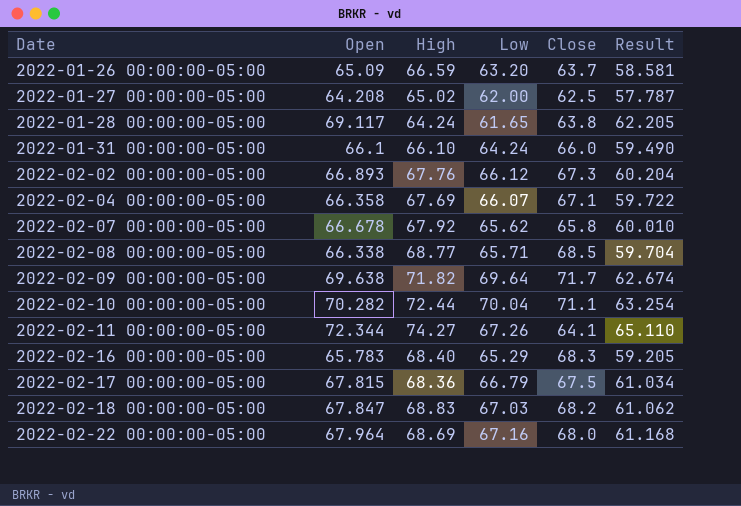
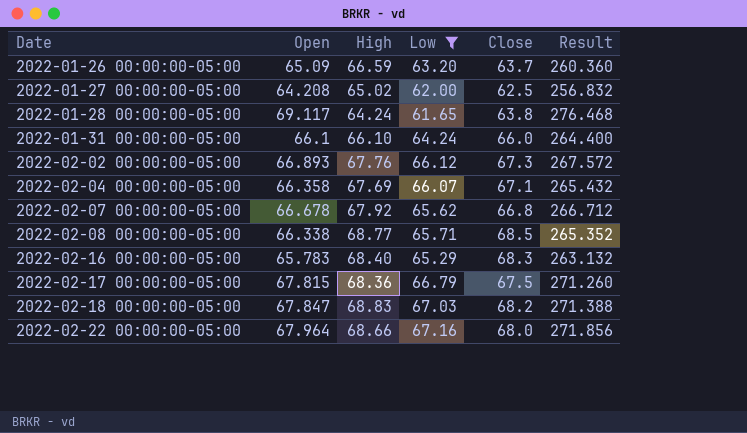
filter: none -> Low <= 67.16
column Result | formula: [Open] * 0.9 -> [Open] * 4
2022-02-07 00:00:00-05:00 | Close: 65.8 -> 66.8
2022-02-22 00:00:00-05:00 | High: 68.69 -> 68.66

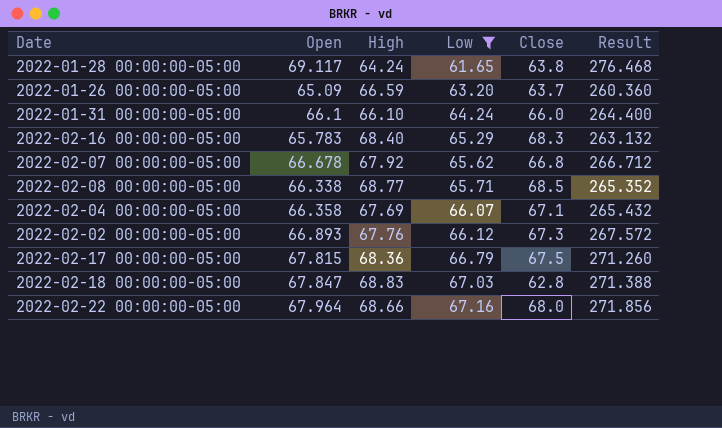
row order: Date ascending -> Low ascending
row 2022-01-27 00:00:00-05:00: 64.208 | 65.02 | 62.00 | 62.5 | 256.832 -> none
2022-02-18 00:00:00-05:00 | Close: 68.2 -> 62.8

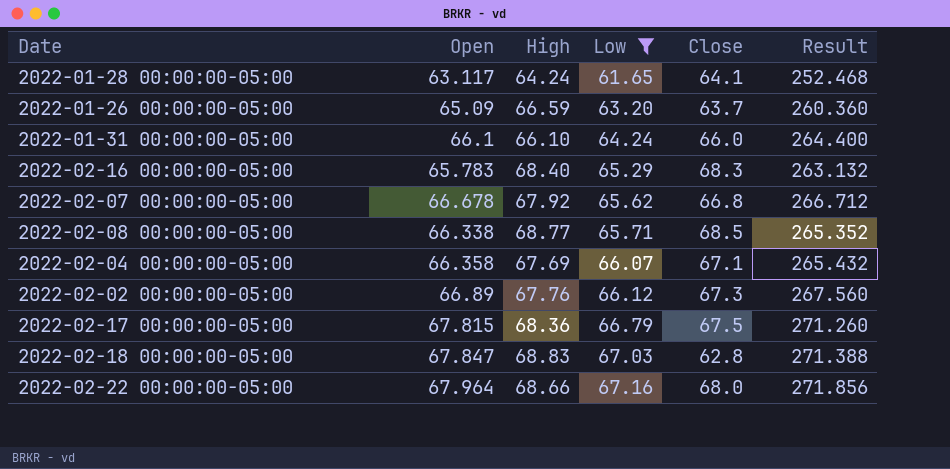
2022-01-28 00:00:00-05:00 | Open: 69.117 -> 63.117
2022-01-28 00:00:00-05:00 | Close: 63.8 -> 64.1
2022-01-28 00:00:00-05:00 | Result: 276.468 -> 252.468
2022-02-02 00:00:00-05:00 | Open: 66.893 -> 66.89
2022-02-02 00:00:00-05:00 | Result: 267.572 -> 267.560

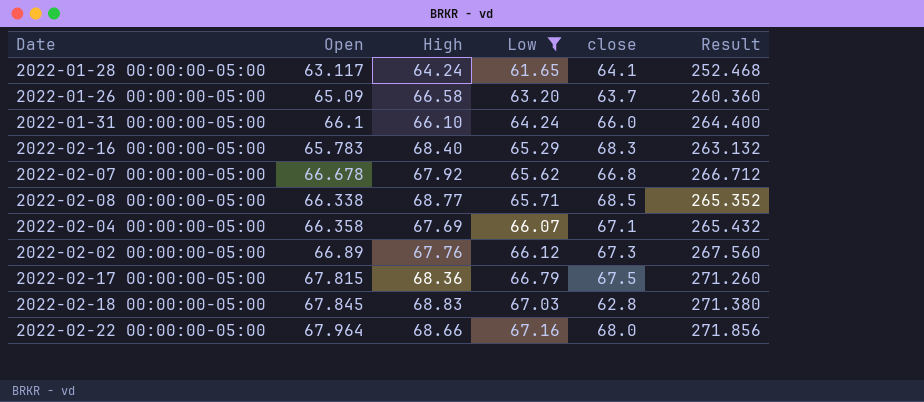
column name: Close -> close
2022-01-26 00:00:00-05:00 | High: 66.59 -> 66.58
2022-02-18 00:00:00-05:00 | Open: 67.847 -> 67.845
2022-02-18 00:00:00-05:00 | Result: 271.388 -> 271.380

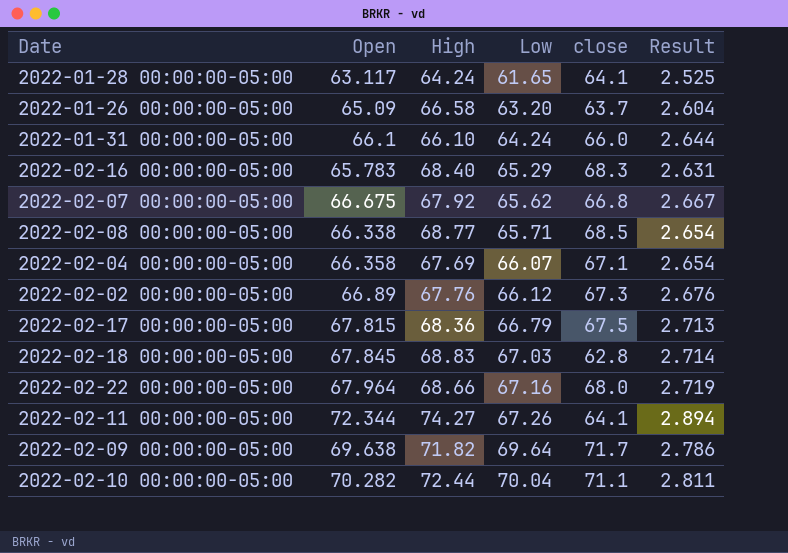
filter: Low <= 67.16 -> none
column Result | formula: [Open] * 4 -> [Open] * 0.04
2022-02-07 00:00:00-05:00 | Open: 66.678 -> 66.675

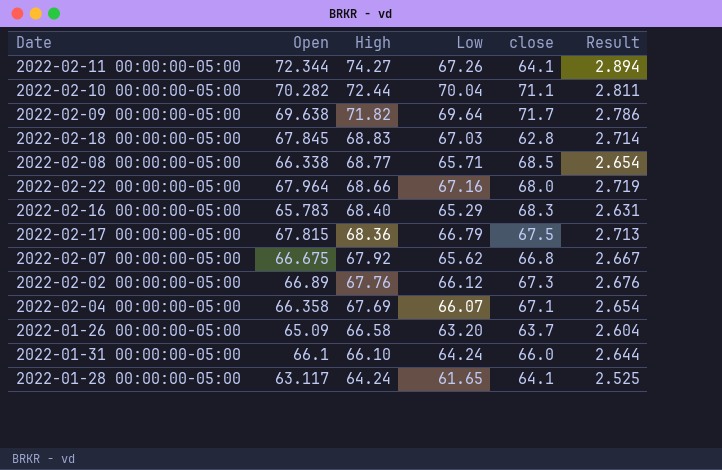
row order: Low ascending -> High descending

